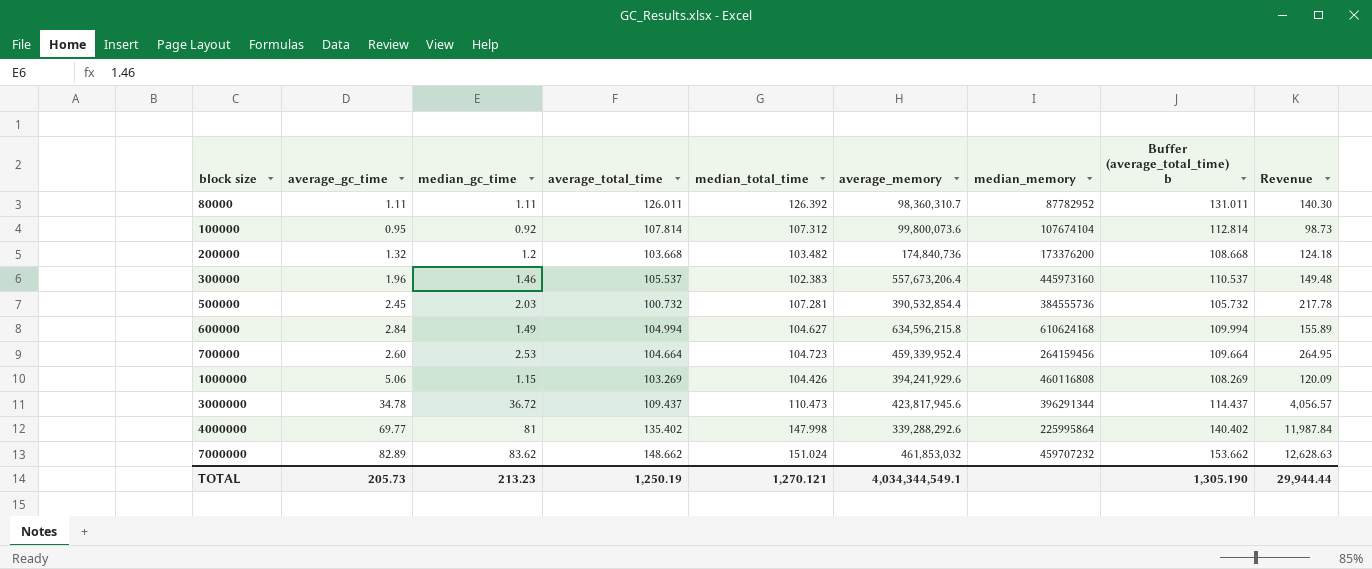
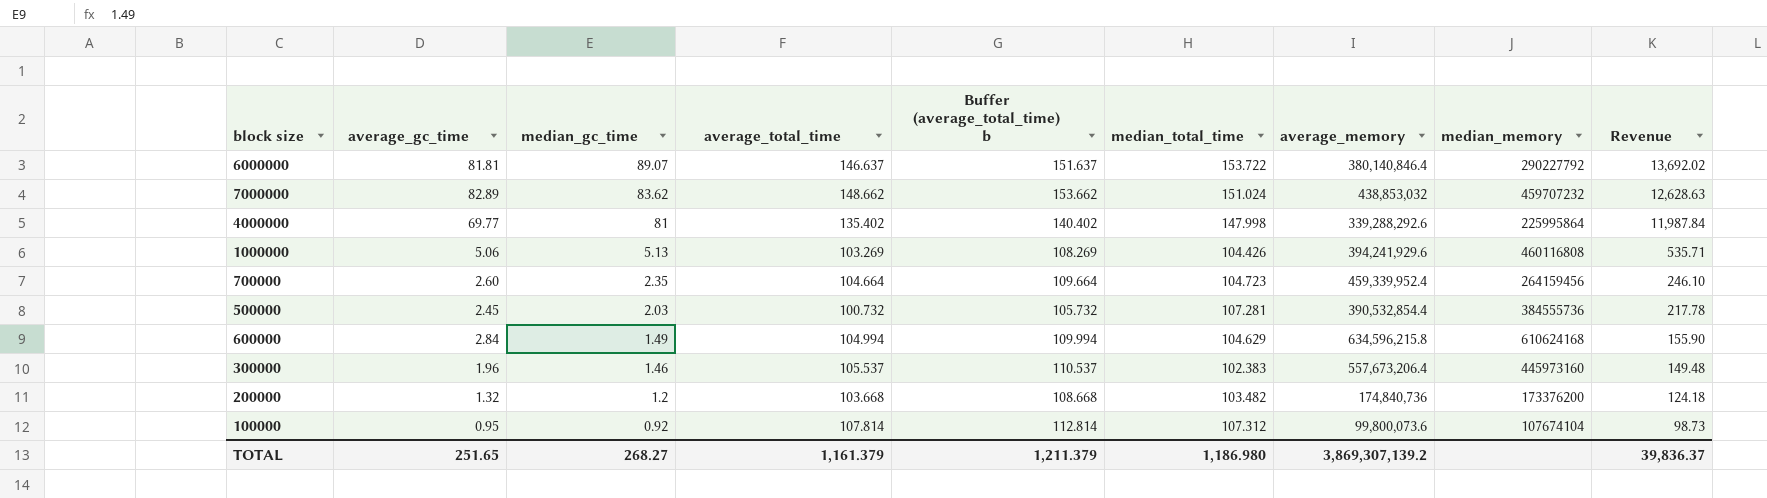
row order: block size ascending -> median_gc_time descending
column Buffer (average_total_time) b | position: 8 -> 5
row 80000: 1.11 | 1.11 | 126.011 | 126.392 | 98,360,310.7 | 87782952 | 131.011 | 140.30 -> none
row 3000000: 34.78 | 36.72 | 109.437 | 110.473 | 423,817,945.6 | 396291344 | 114.437 | 4,056.57 -> none
row 6000000: none -> 81.81 | 89.07 | 146.637 | 151.637 | 153.722 | 380,140,846.4 | 290227792 | 13,692.02
7000000 | average_memory: 461,853,032 -> 438,853,032
1000000 | median_gc_time: 1.15 -> 5.13
1000000 | Revenue: 120.09 -> 535.71
700000 | median_gc_time: 2.53 -> 2.35
700000 | Revenue: 264.95 -> 246.10
600000 | median_total_time: 104.627 -> 104.629
600000 | Revenue: 155.89 -> 155.90
TOTAL | average_gc_time: 205.73 -> 251.65
TOTAL | median_gc_time: 213.23 -> 268.27
TOTAL | average_total_time: 1,250.19 -> 1,161.379
TOTAL | Buffer (average_total_time) b: 1,305.190 -> 1,211.379
TOTAL | median_total_time: 1,270.121 -> 1,186.980
TOTAL | average_memory: 4,034,344,549.1 -> 3,869,307,139.2
TOTAL | Revenue: 29,944.44 -> 39,836.37

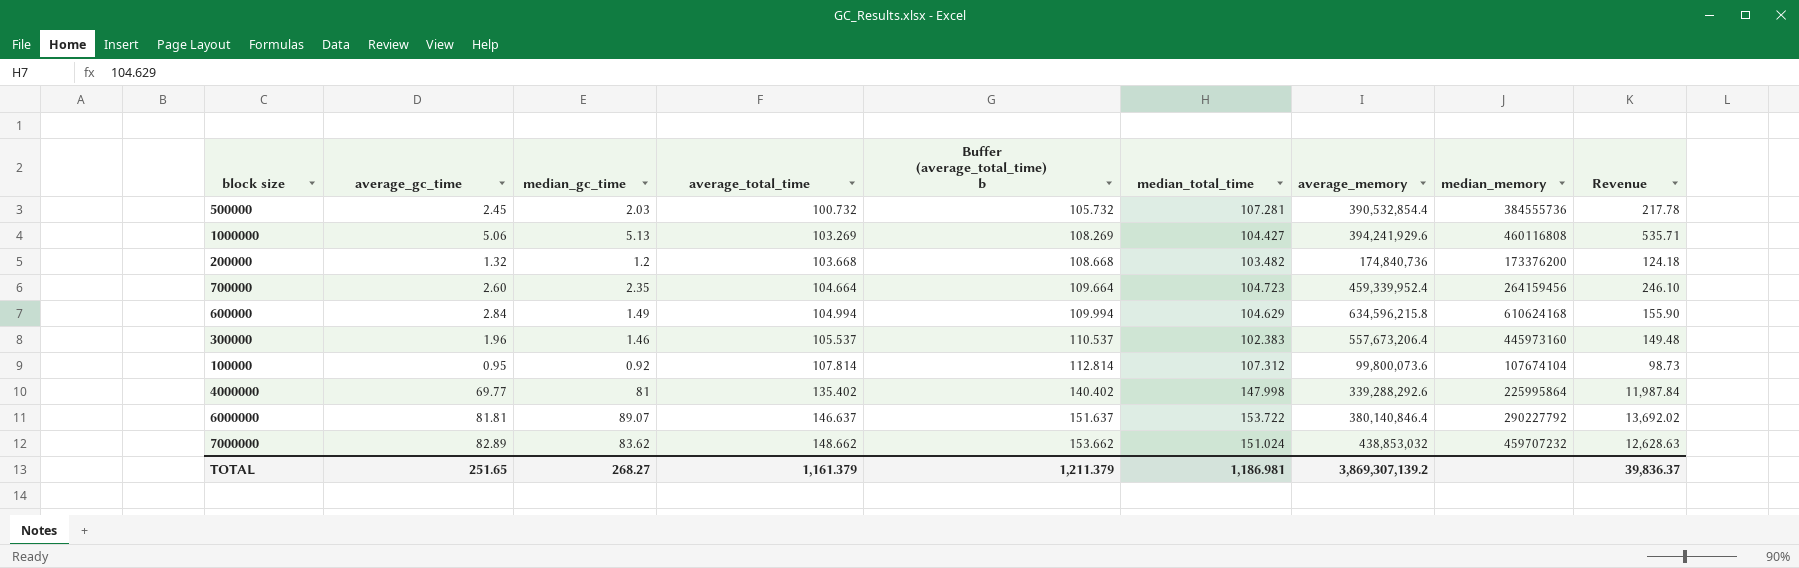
row order: median_gc_time descending -> average_total_time ascending
1000000 | median_total_time: 104.426 -> 104.427
TOTAL | median_total_time: 1,186.980 -> 1,186.981

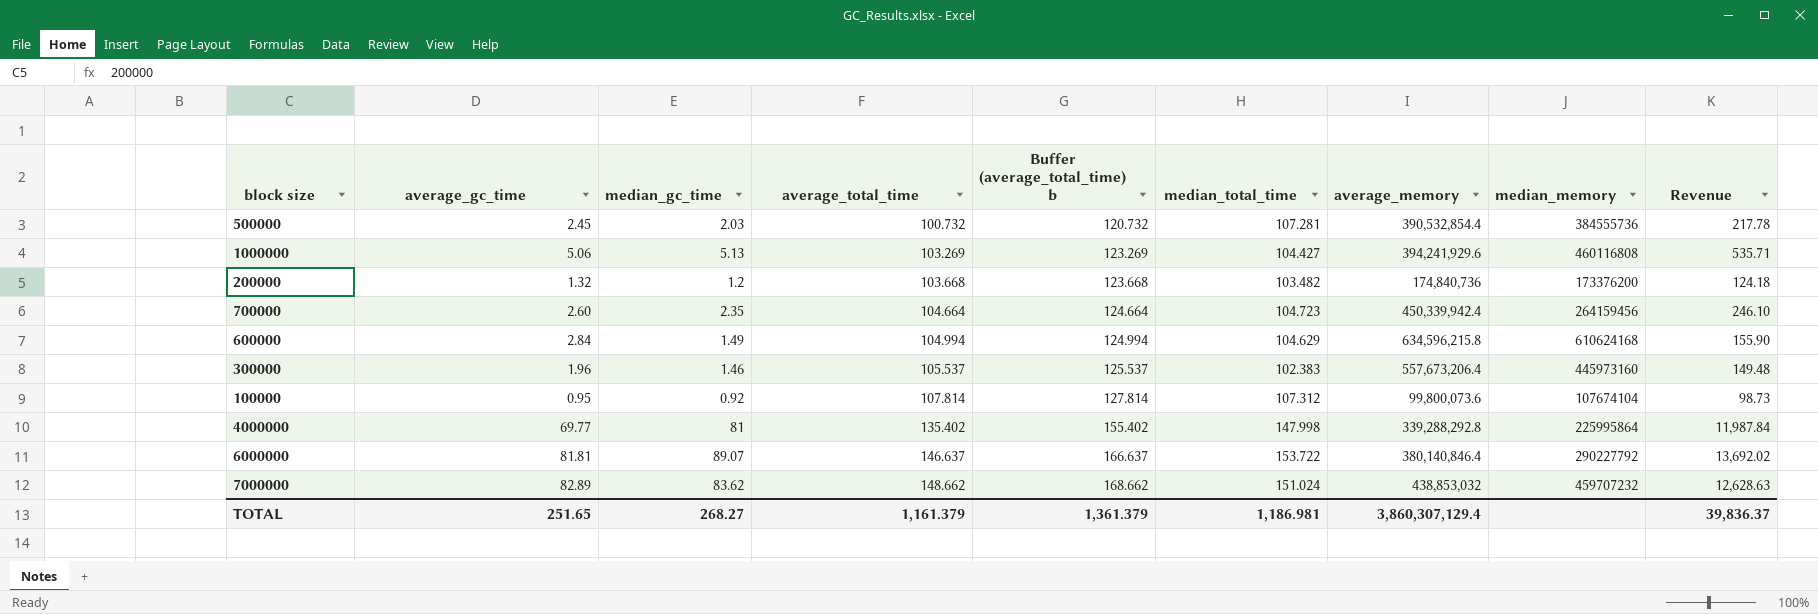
column Buffer (average_total_time) b | formula: [average_total_time] + 5 -> [average_total_time] + 20
700000 | average_memory: 459,339,952.4 -> 450,339,942.4
4000000 | average_memory: 339,288,292.6 -> 339,288,292.8
TOTAL | Buffer (average_total_time) b: 1,211.379 -> 1,361.379
TOTAL | average_memory: 3,869,307,139.2 -> 3,860,307,129.4

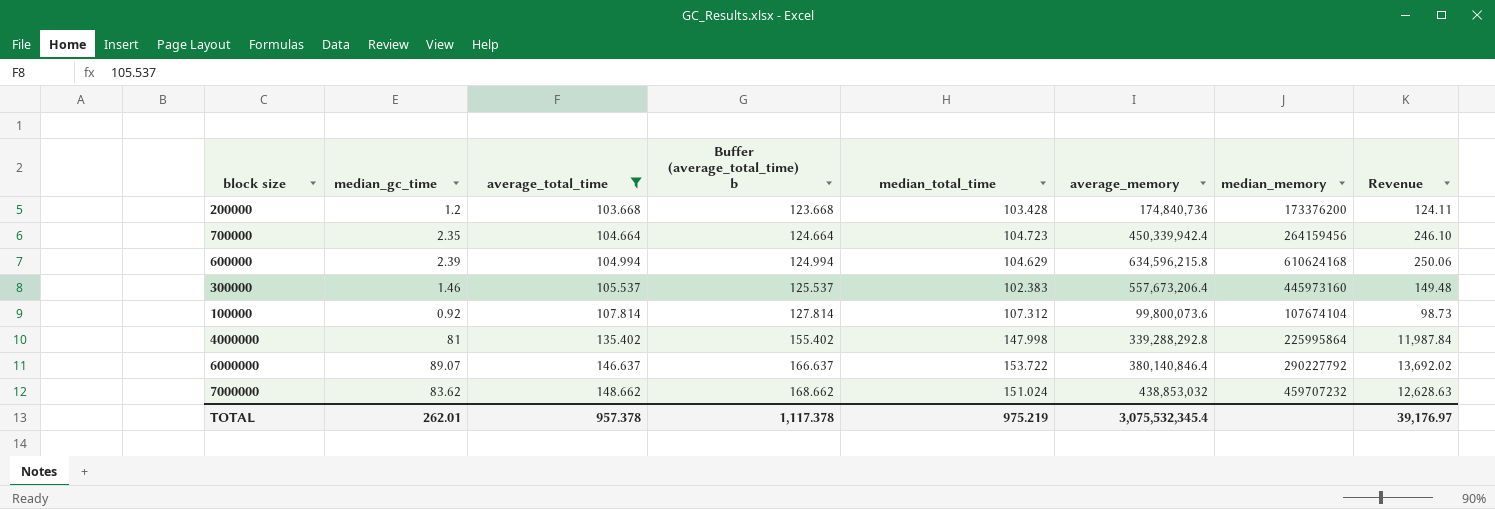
filter: none -> average_total_time >= 103.668
column average_gc_time | position: 2 -> none
200000 | median_total_time: 103.482 -> 103.428
200000 | Revenue: 124.18 -> 124.11
600000 | median_gc_time: 1.49 -> 2.39
600000 | Revenue: 155.90 -> 250.06
TOTAL | median_gc_time: 268.27 -> 262.01
TOTAL | average_total_time: 1,161.379 -> 957.378
TOTAL | Buffer (average_total_time) b: 1,361.379 -> 1,117.378
TOTAL | median_total_time: 1,186.981 -> 975.219
TOTAL | average_memory: 3,860,307,129.4 -> 3,075,532,345.4
TOTAL | Revenue: 39,836.37 -> 39,176.97

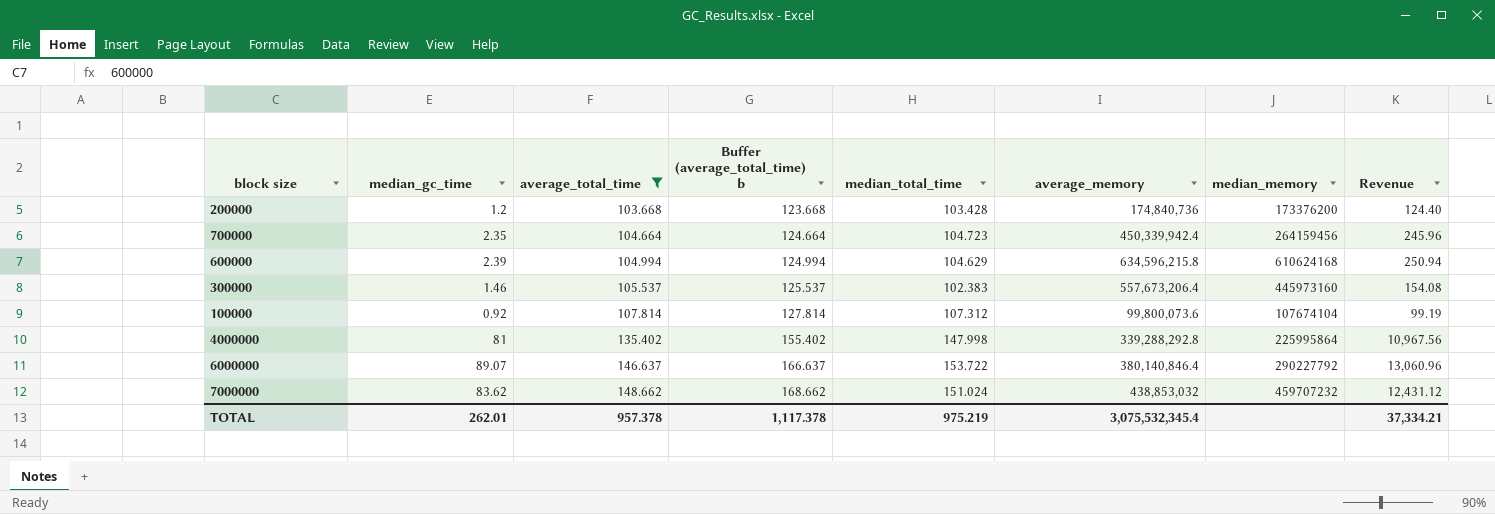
column Revenue | formula: [median_gc_time] * [median_total_time] -> [median_gc_time] * [average_total_time]
TOTAL | Revenue: 39,176.97 -> 37,334.21

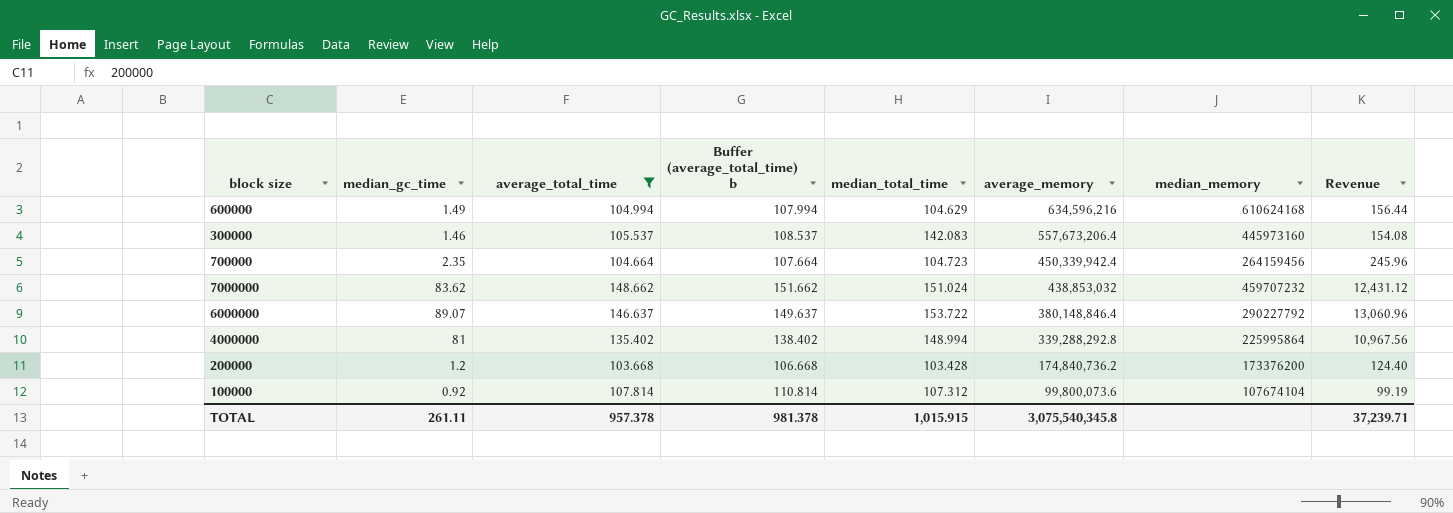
row order: average_total_time ascending -> average_memory descending
column Buffer (average_total_time) b | formula: [average_total_time] + 20 -> [average_total_time] + 3
600000 | median_gc_time: 2.39 -> 1.49
600000 | average_memory: 634,596,215.8 -> 634,596,216
600000 | Revenue: 250.94 -> 156.44
300000 | median_total_time: 102.383 -> 142.083
6000000 | average_memory: 380,140,846.4 -> 380,148,846.4
4000000 | median_total_time: 147.998 -> 148.994
200000 | average_memory: 174,840,736 -> 174,840,736.2
TOTAL | median_gc_time: 262.01 -> 261.11
TOTAL | Buffer (average_total_time) b: 1,117.378 -> 981.378
TOTAL | median_total_time: 975.219 -> 1,015.915
TOTAL | average_memory: 3,075,532,345.4 -> 3,075,540,345.8
TOTAL | Revenue: 37,334.21 -> 37,239.71

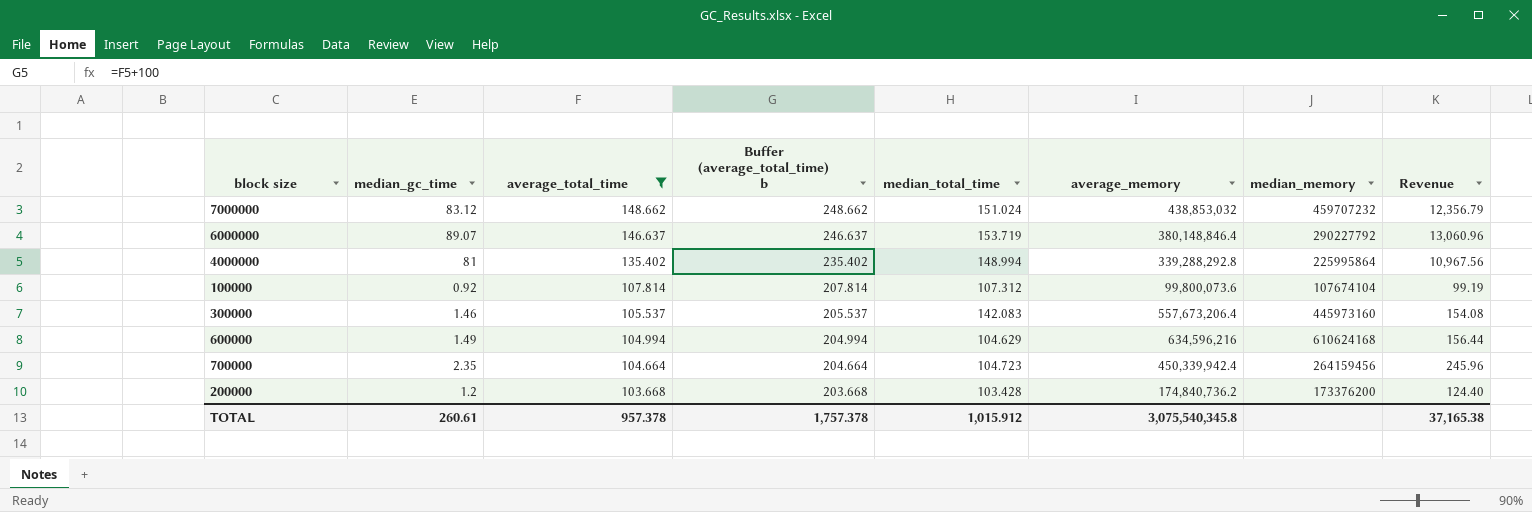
row order: average_memory descending -> average_total_time descending
column Buffer (average_total_time) b | formula: [average_total_time] + 3 -> [average_total_time] + 100
7000000 | median_gc_time: 83.62 -> 83.12
7000000 | Revenue: 12,431.12 -> 12,356.79
6000000 | median_total_time: 153.722 -> 153.719
TOTAL | median_gc_time: 261.11 -> 260.61
TOTAL | Buffer (average_total_time) b: 981.378 -> 1,757.378
TOTAL | median_total_time: 1,015.915 -> 1,015.912
TOTAL | Revenue: 37,239.71 -> 37,165.38

